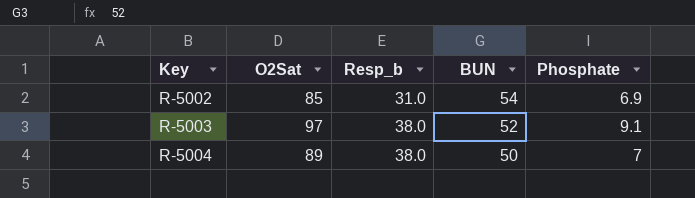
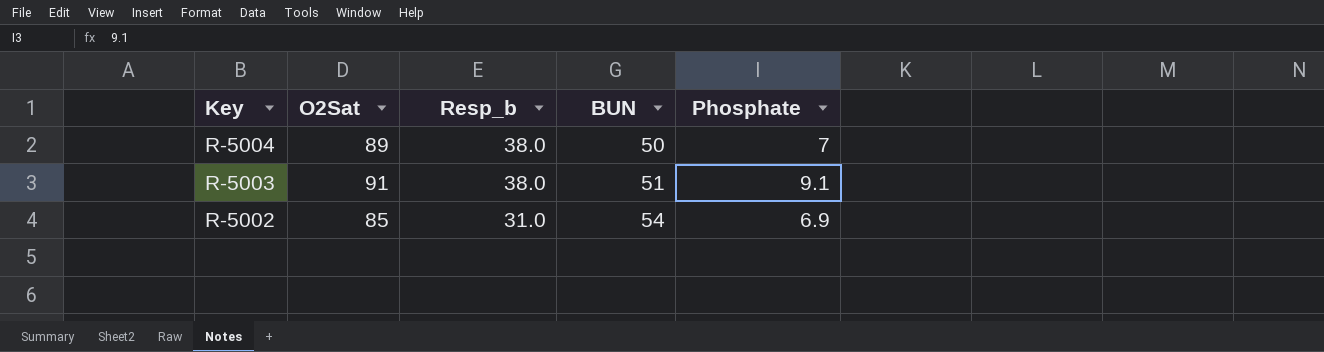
row order: Key ascending -> Key descending
R-5003 | O2Sat: 97 -> 91
R-5003 | BUN: 52 -> 51

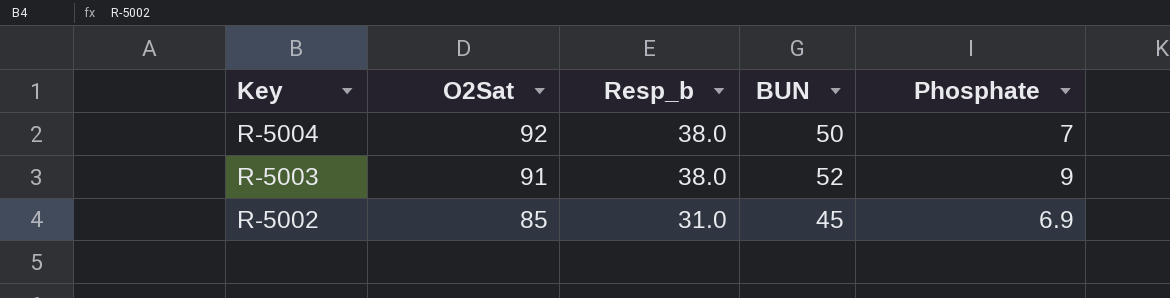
R-5004 | O2Sat: 89 -> 92
R-5003 | BUN: 51 -> 52
R-5003 | Phosphate: 9.1 -> 9
R-5002 | BUN: 54 -> 45

